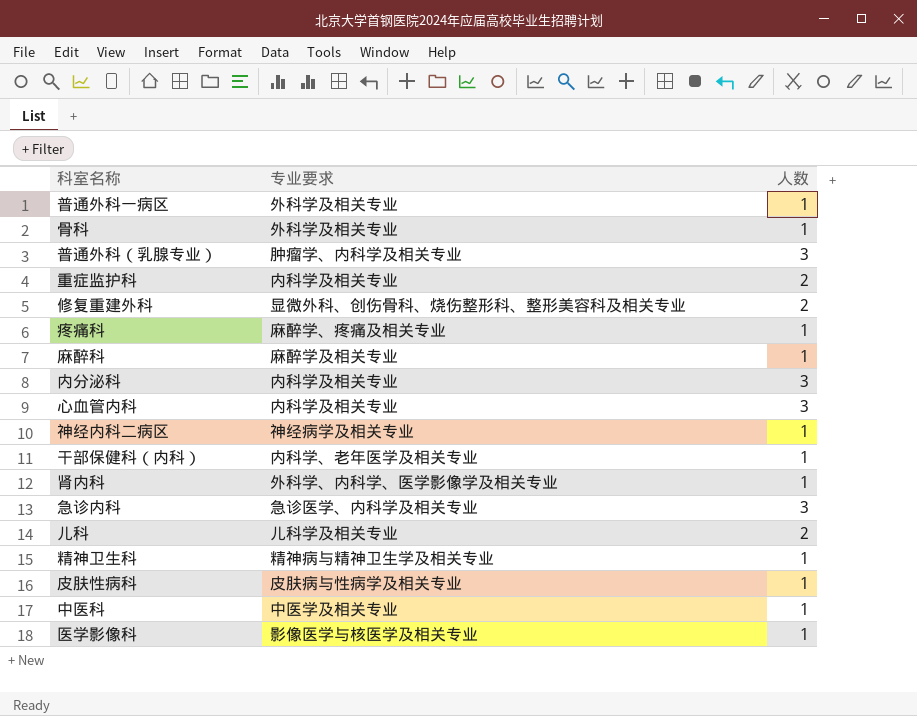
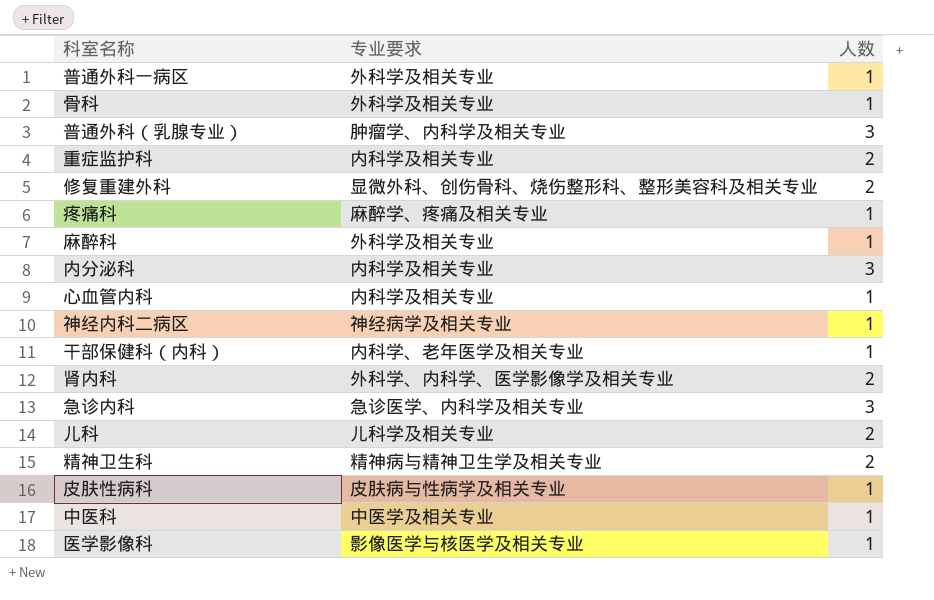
麻醉科 | 专业要求: 麻醉学及相关专业 -> 外科学及相关专业
心血管内科 | 人数: 3 -> 1
肾内科 | 人数: 1 -> 2
精神卫生科 | 人数: 1 -> 2

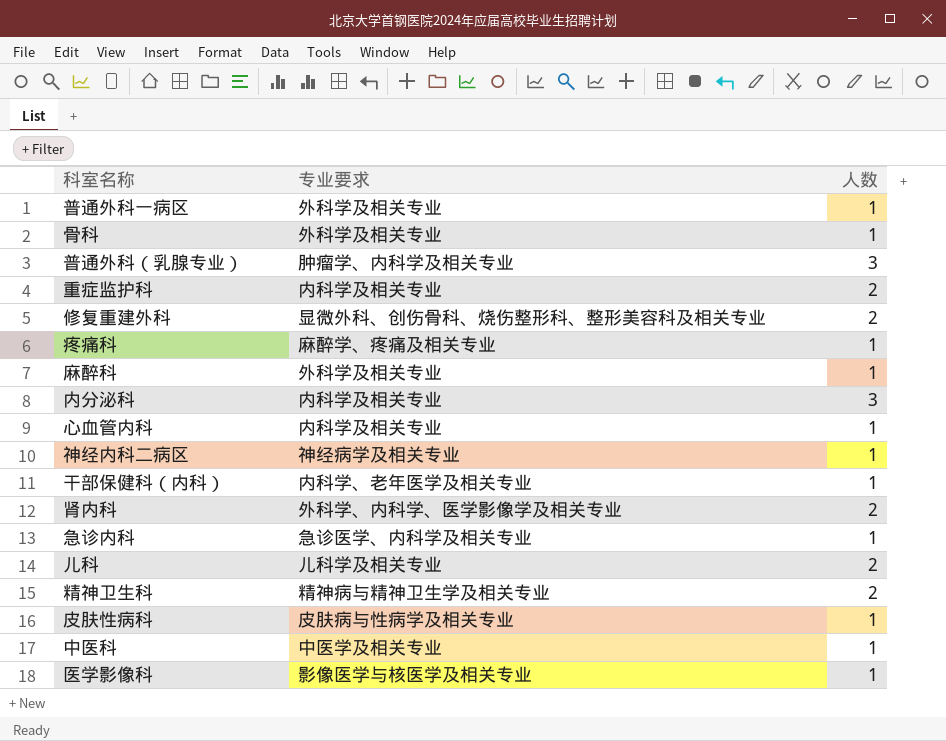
急诊内科 | 人数: 3 -> 1

